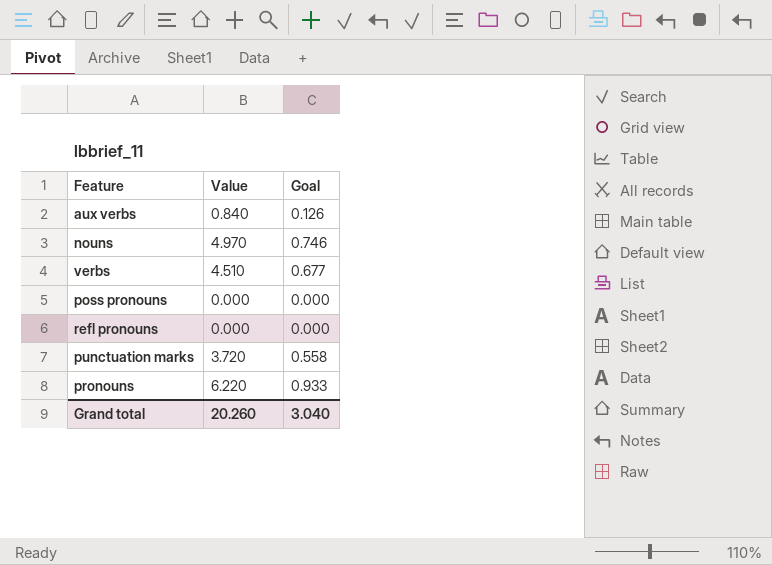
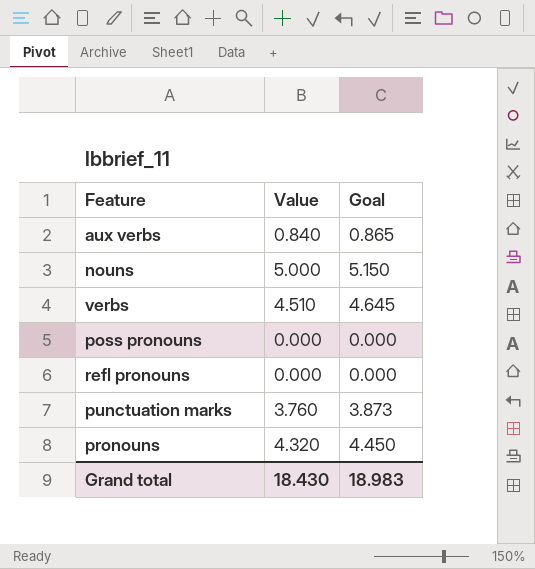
column Goal | formula: [Value] * 0.15 -> [Value] * 1.03
nouns | Value: 4.970 -> 5.000
punctuation marks | Value: 3.720 -> 3.760
pronouns | Value: 6.220 -> 4.320
Grand total | Value: 20.260 -> 18.430
Grand total | Goal: 3.040 -> 18.983

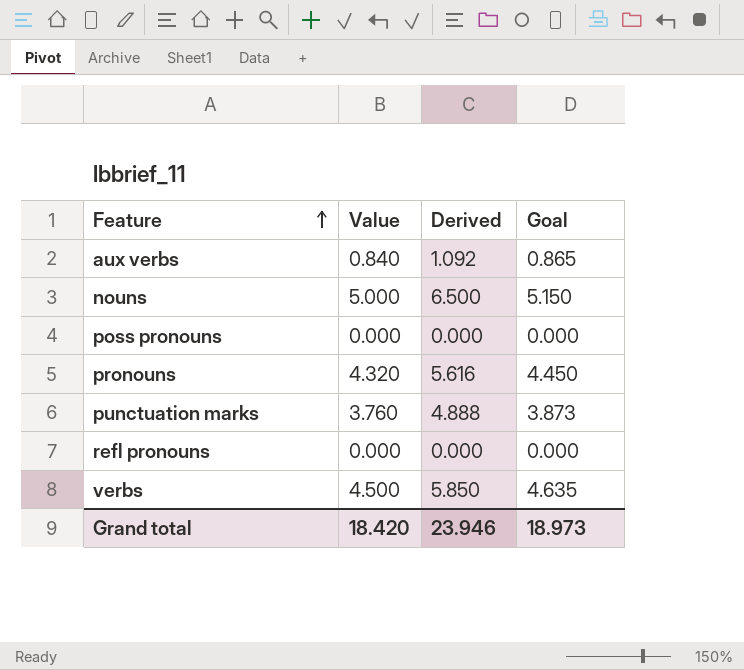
row order: none -> Feature ascending
column Derived | formula: none -> [Value] * 1.3
verbs | Value: 4.510 -> 4.500
verbs | Goal: 4.645 -> 4.635
Grand total | Value: 18.430 -> 18.420
Grand total | Goal: 18.983 -> 18.973

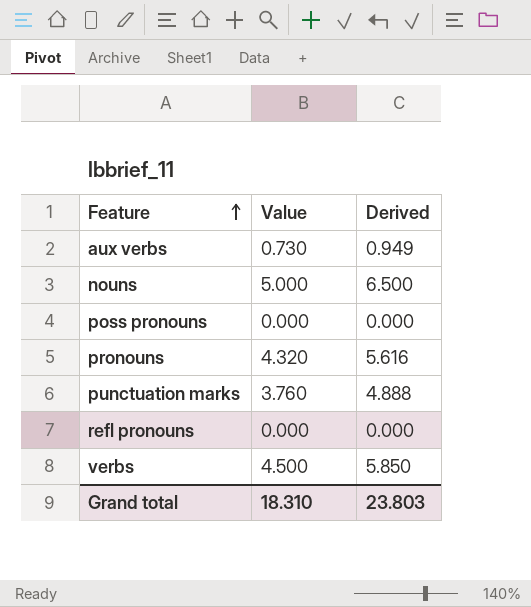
column Goal | formula: [Value] * 1.03 -> none
aux verbs | Value: 0.840 -> 0.730
aux verbs | Derived: 1.092 -> 0.949
Grand total | Value: 18.420 -> 18.310
Grand total | Derived: 23.946 -> 23.803

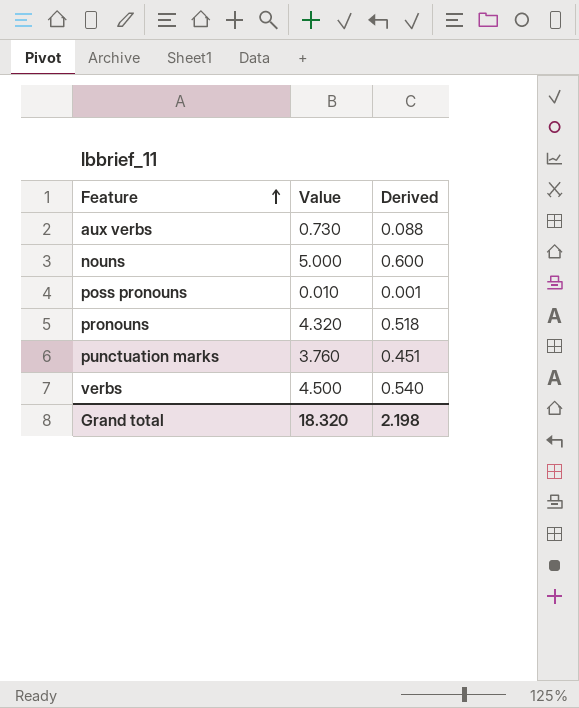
column Derived | formula: [Value] * 1.3 -> [Value] * 0.12
row refl pronouns: 0.000 | 0.000 -> none
poss pronouns | Value: 0.000 -> 0.010
Grand total | Value: 18.310 -> 18.320
Grand total | Derived: 23.803 -> 2.198

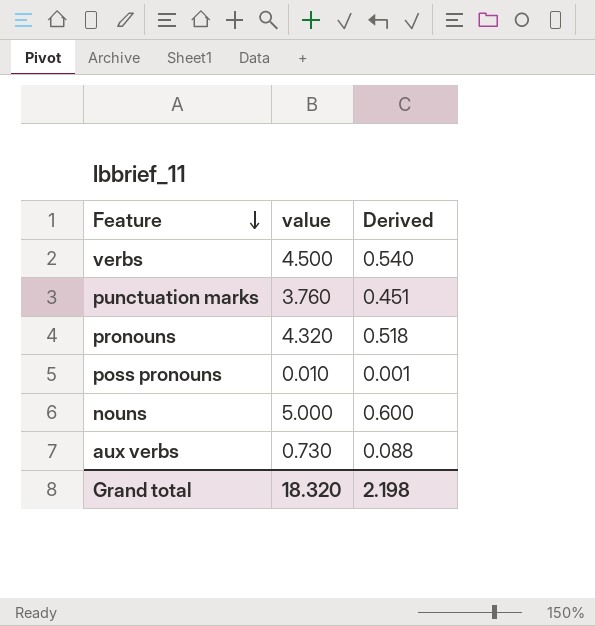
row order: Feature ascending -> Feature descending
column name: Value -> value

